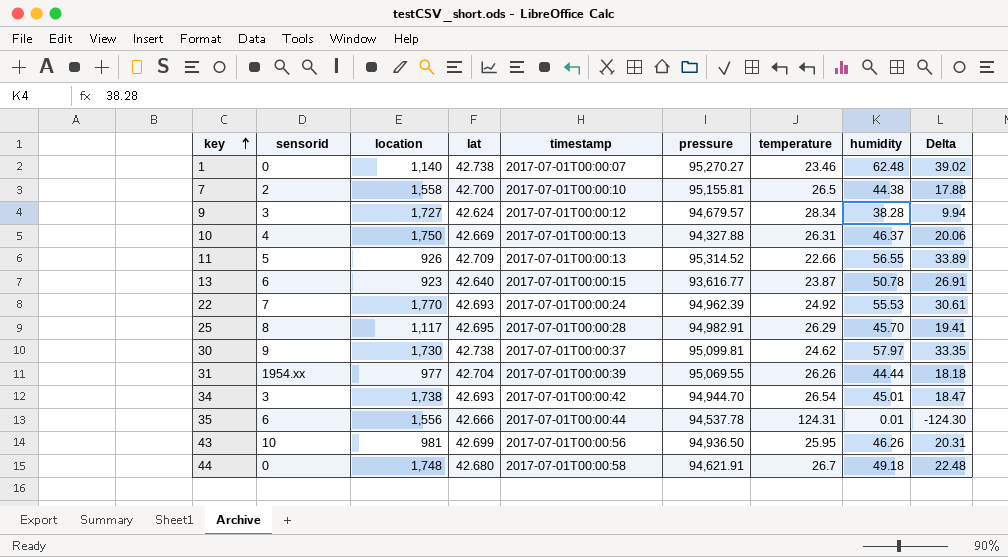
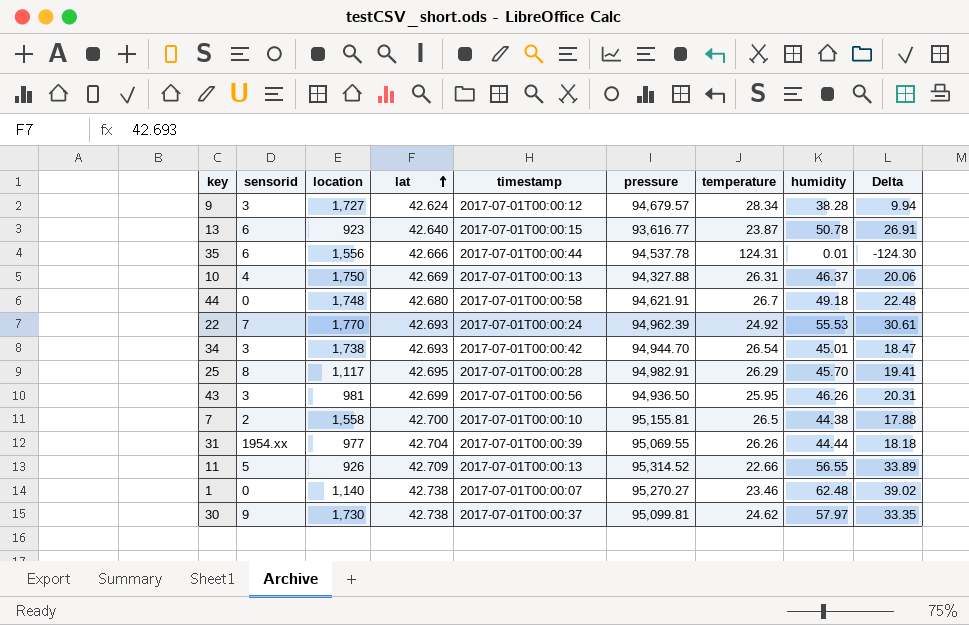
row order: key ascending -> lat ascending
43 | sensorid: 10 -> 3

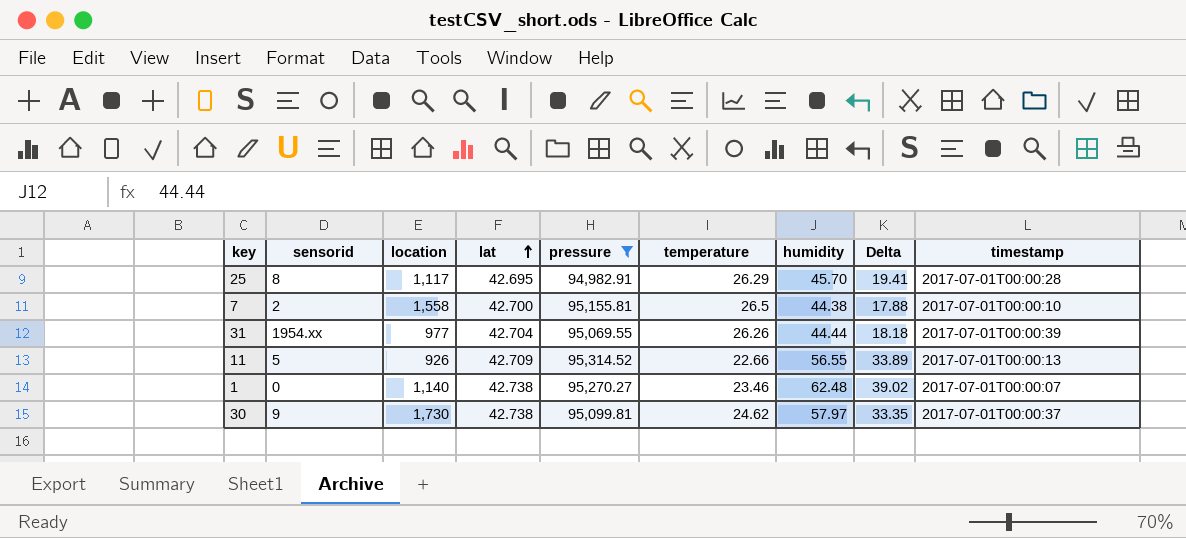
filter: none -> pressure >= 94,982.91
column timestamp | position: 5 -> 9

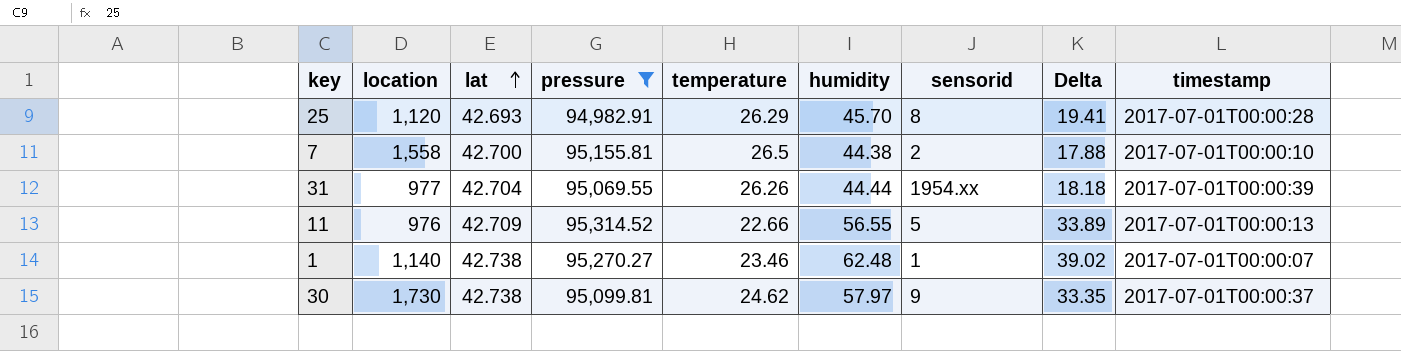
column sensorid | position: 2 -> 7
25 | location: 1,117 -> 1,120
25 | lat: 42.695 -> 42.693
11 | location: 926 -> 976
1 | sensorid: 0 -> 1

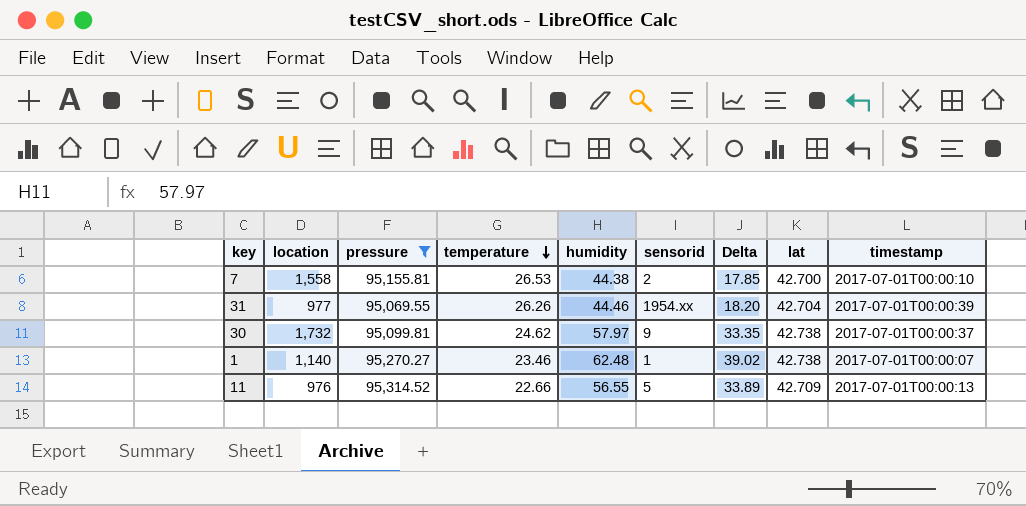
row order: lat ascending -> temperature descending
column lat | position: 3 -> 8
row 25: 1,120 | 42.693 | 94,982.91 | 26.29 | 45.70 | 8 | 19.41 | 2017-07-01T00:00:28 -> none
7 | temperature: 26.5 -> 26.53
7 | Delta: 17.88 -> 17.85
31 | humidity: 44.44 -> 44.46
31 | Delta: 18.18 -> 18.20
30 | location: 1,730 -> 1,732

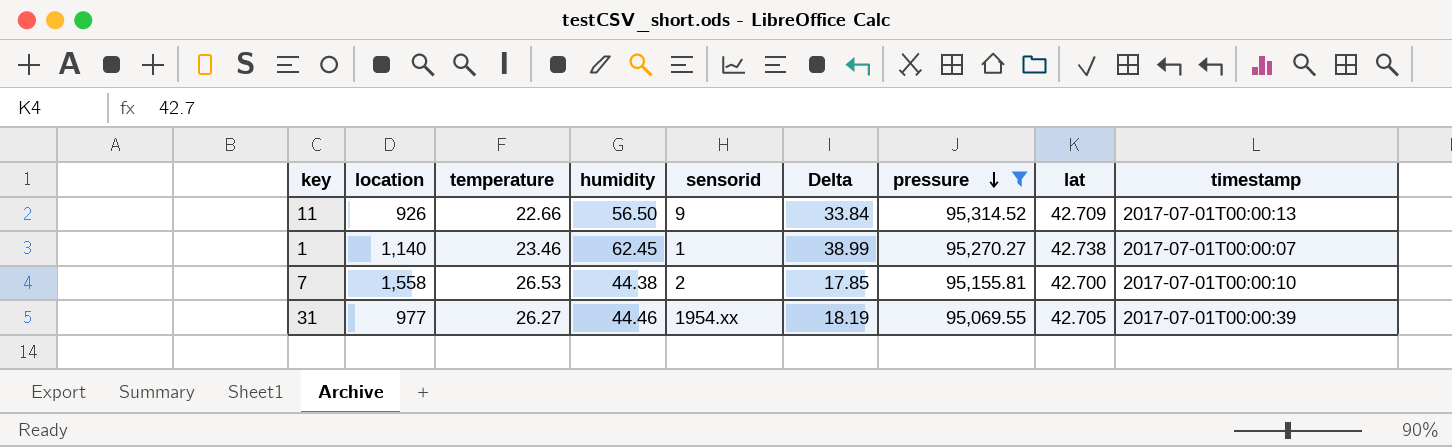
row order: temperature descending -> pressure descending
column pressure | position: 3 -> 7
row 30: 1,732 | 95,099.81 | 24.62 | 57.97 | 9 | 33.35 | 42.738 | 2017-07-01T00:00:37 -> none
11 | location: 976 -> 926
11 | humidity: 56.55 -> 56.50
11 | sensorid: 5 -> 9
11 | Delta: 33.89 -> 33.84
1 | humidity: 62.48 -> 62.45
1 | Delta: 39.02 -> 38.99
31 | temperature: 26.26 -> 26.27
31 | Delta: 18.20 -> 18.19
31 | lat: 42.704 -> 42.705

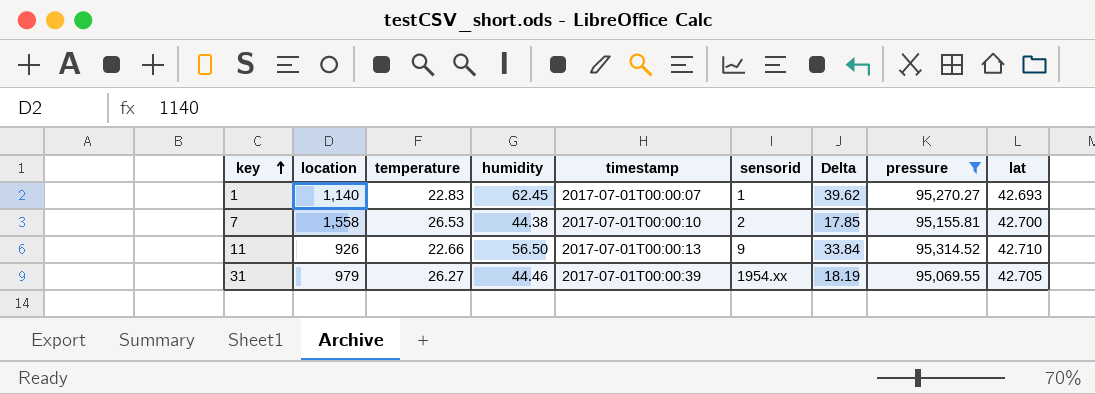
row order: pressure descending -> key ascending
column timestamp | position: 9 -> 5
1 | temperature: 23.46 -> 22.83
1 | Delta: 38.99 -> 39.62
1 | lat: 42.738 -> 42.693
11 | lat: 42.709 -> 42.710
31 | location: 977 -> 979

